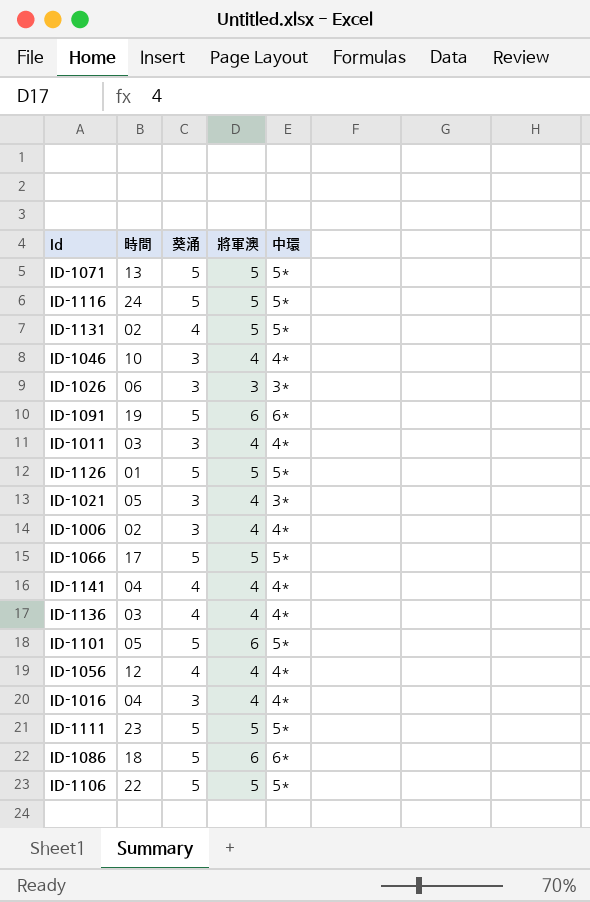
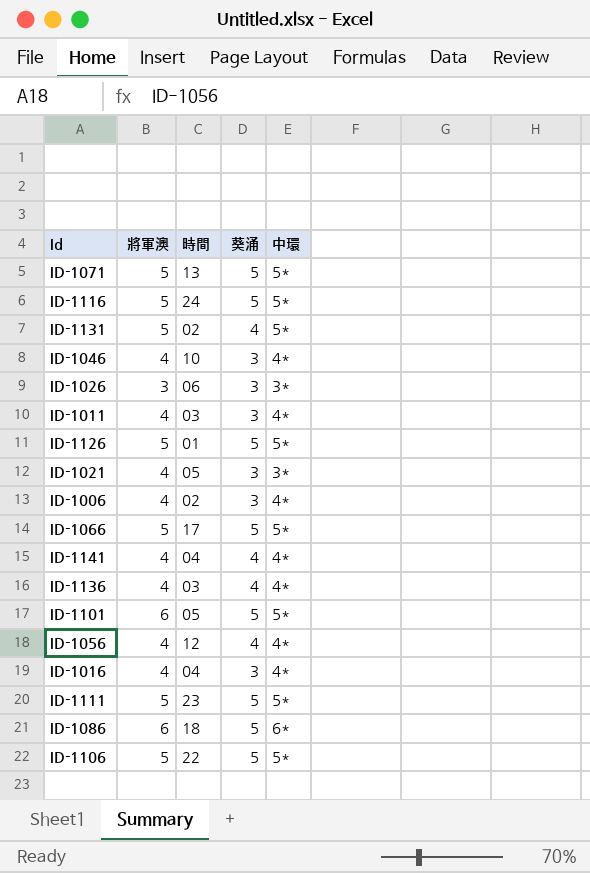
column 將軍澳 | position: 4 -> 2
row ID-1091: 19 | 5 | 6 | 6* -> none

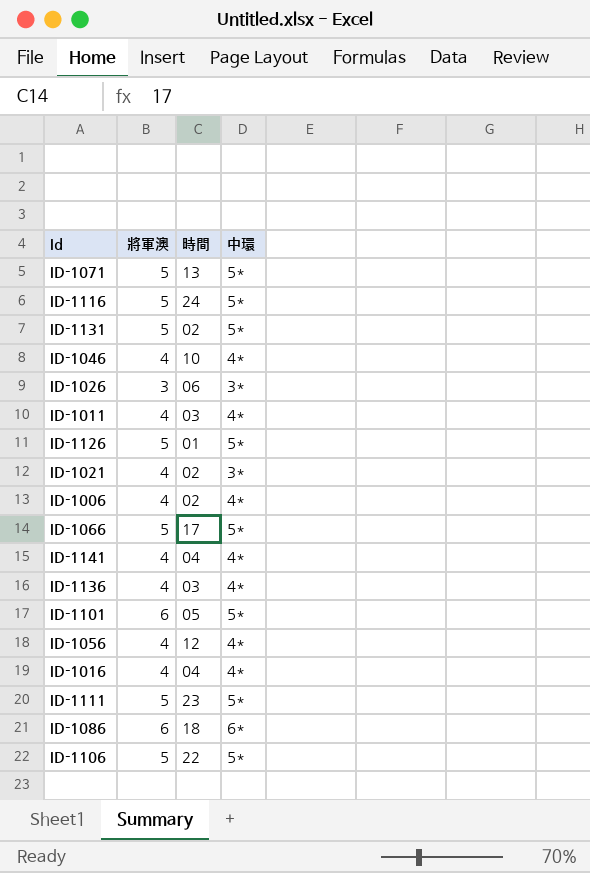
column 葵涌 | position: 4 -> none
ID-1021 | 時間: 05 -> 02

